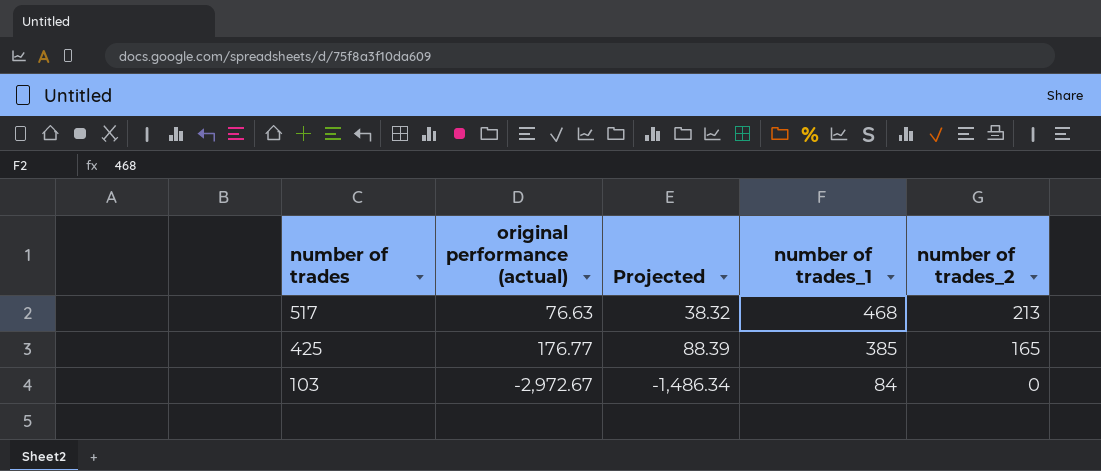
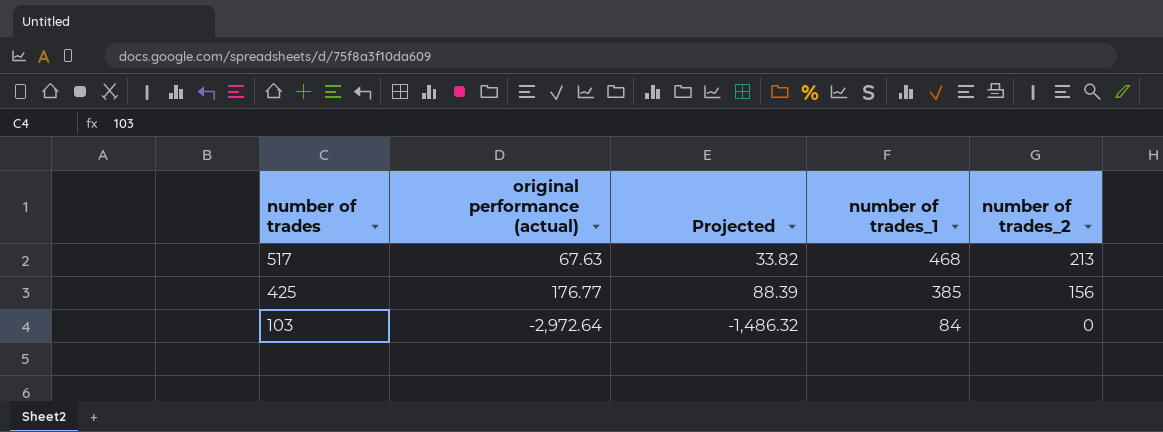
517 | original performance (actual): 76.63 -> 67.63
517 | Projected: 38.32 -> 33.82
425 | number of trades_2: 165 -> 156
103 | original performance (actual): -2,972.67 -> -2,972.64
103 | Projected: -1,486.34 -> -1,486.32

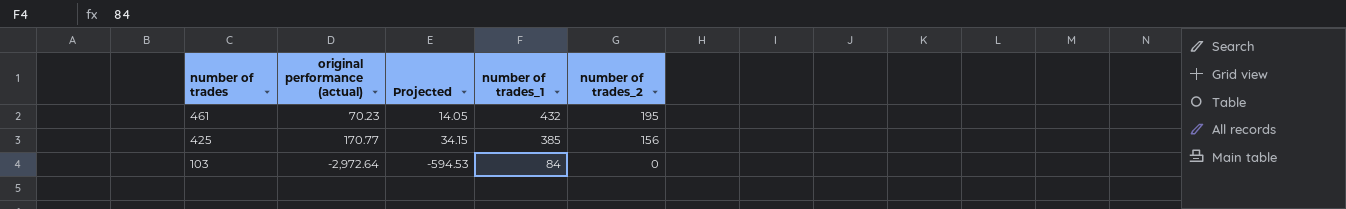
column Projected | formula: [original performance (actual)] * 0.5 -> [original performance (actual)] * 0.2
row 517: 67.63 | 33.82 | 468 | 213 -> none
row 461: none -> 70.23 | 14.05 | 432 | 195
425 | original performance (actual): 176.77 -> 170.77

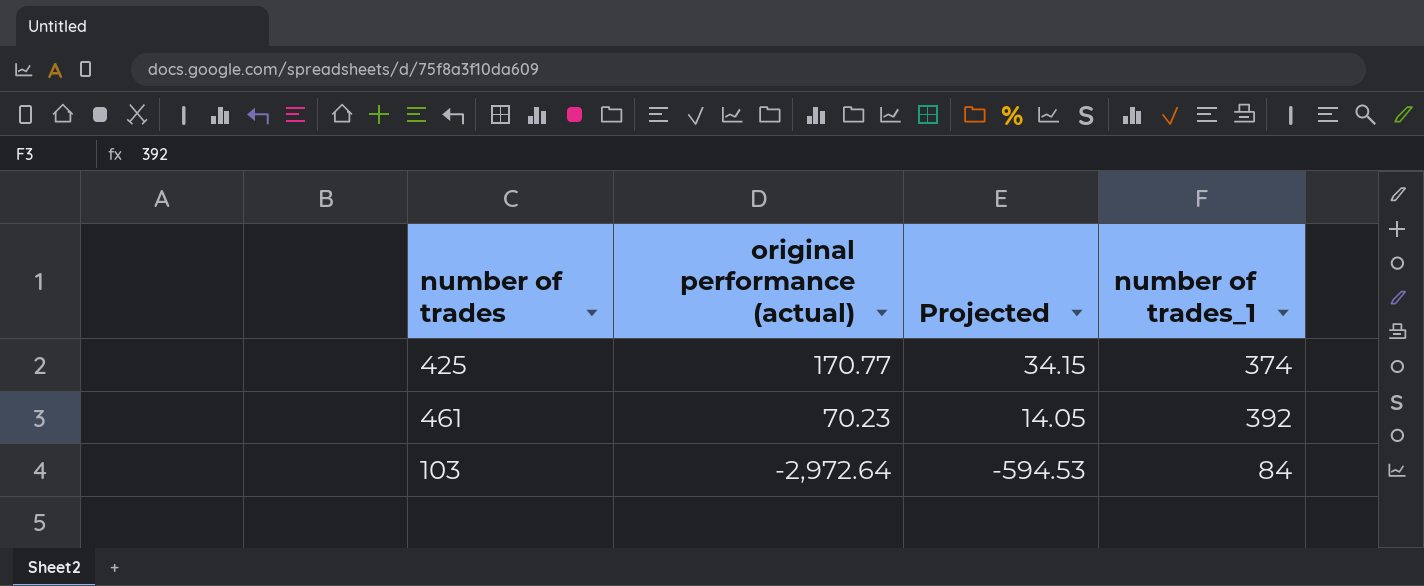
row order: number of trades descending -> original performance (actual) descending
column number of trades_2 | position: 5 -> none
425 | number of trades_1: 385 -> 374
461 | number of trades_1: 432 -> 392

